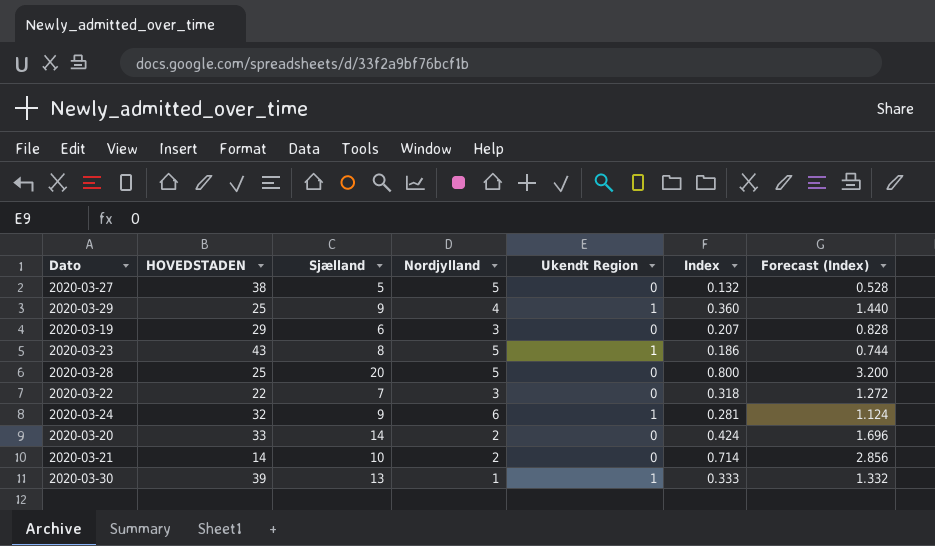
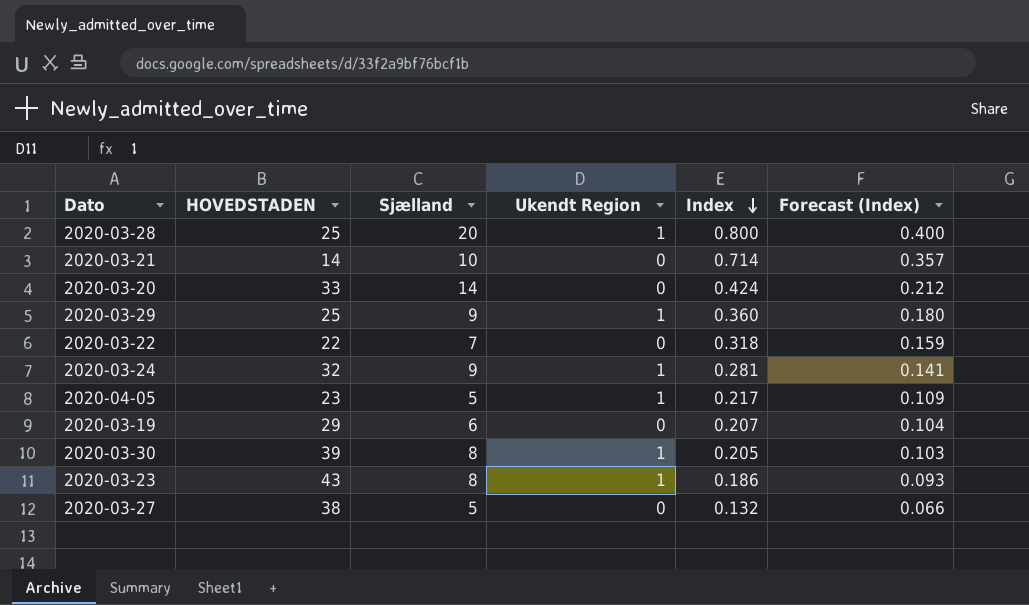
row order: none -> Index descending
column Nordjylland | position: 4 -> none
column Forecast (Index) | formula: [Index] * 4 -> [Index] * 0.5
2020-03-28 | Ukendt Region: 0 -> 1
row 2020-04-05: none -> 23 | 5 | 1 | 0.217 | 0.109
2020-03-30 | Sjælland: 13 -> 8
2020-03-30 | Index: 0.333 -> 0.205

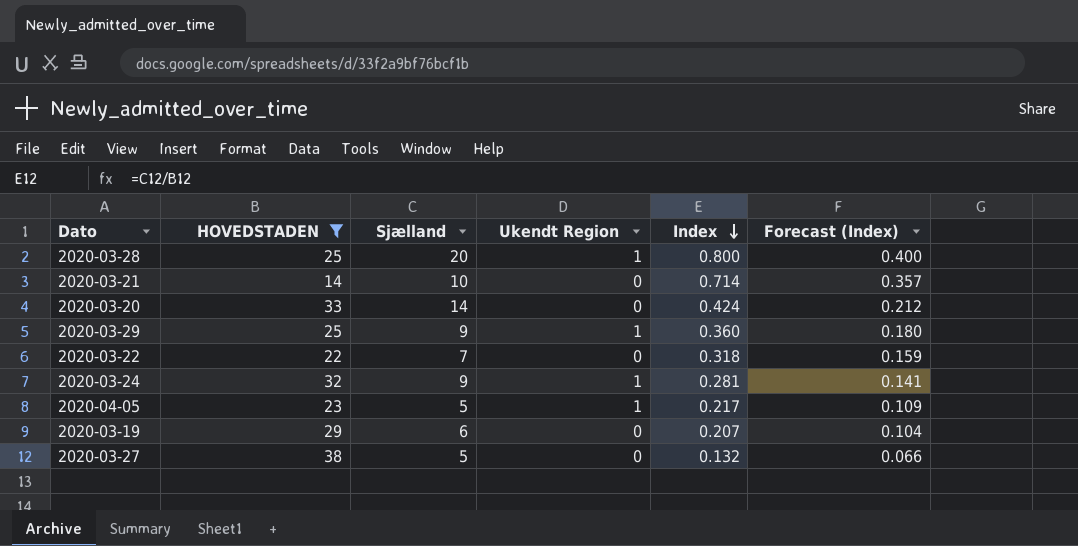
filter: none -> HOVEDSTADEN <= 38

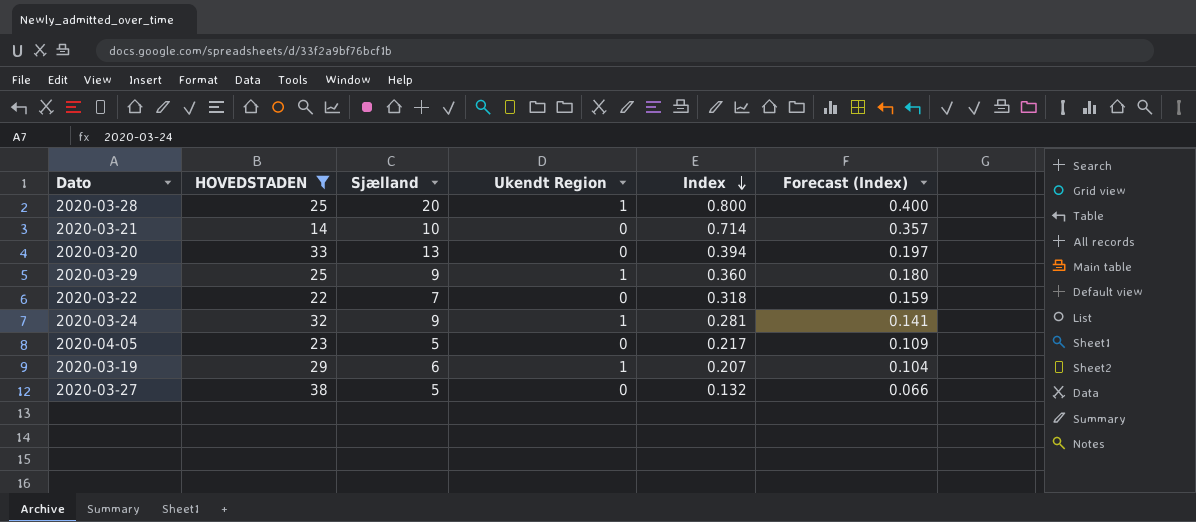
2020-03-20 | Sjælland: 14 -> 13
2020-03-20 | Index: 0.424 -> 0.394
2020-03-20 | Forecast (Index): 0.212 -> 0.197
2020-04-05 | Ukendt Region: 1 -> 0
2020-03-19 | Ukendt Region: 0 -> 1

